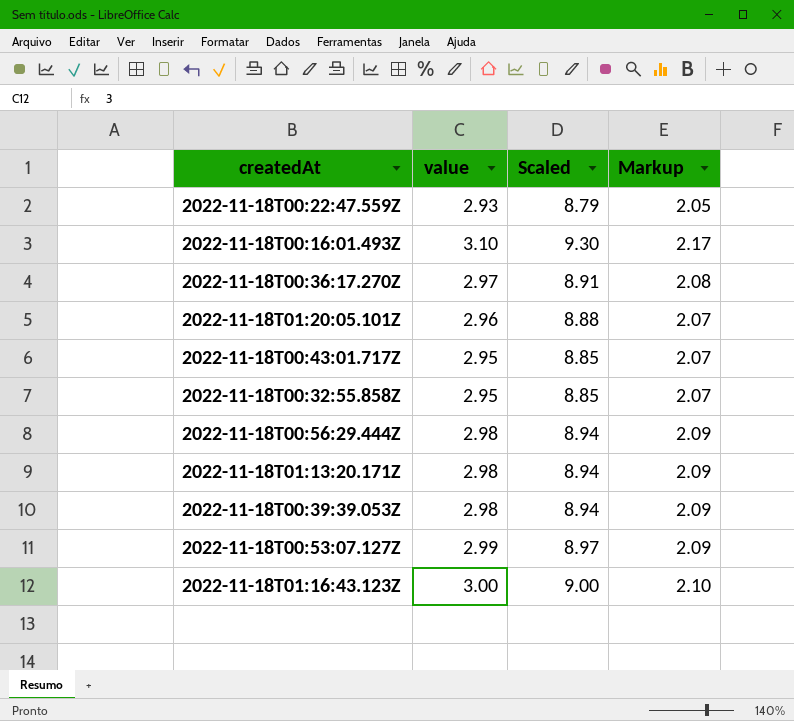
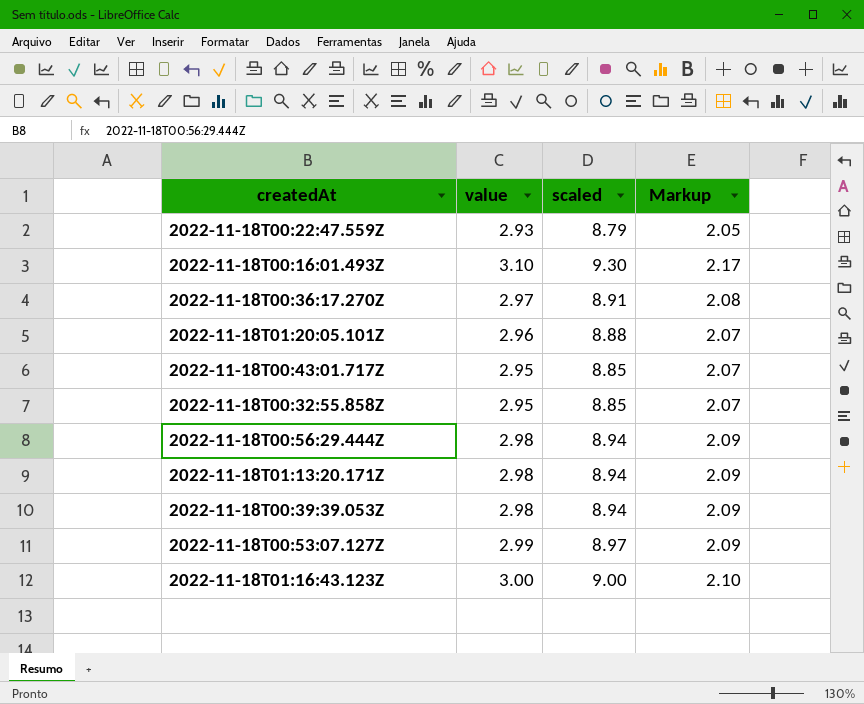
column name: Scaled -> scaled

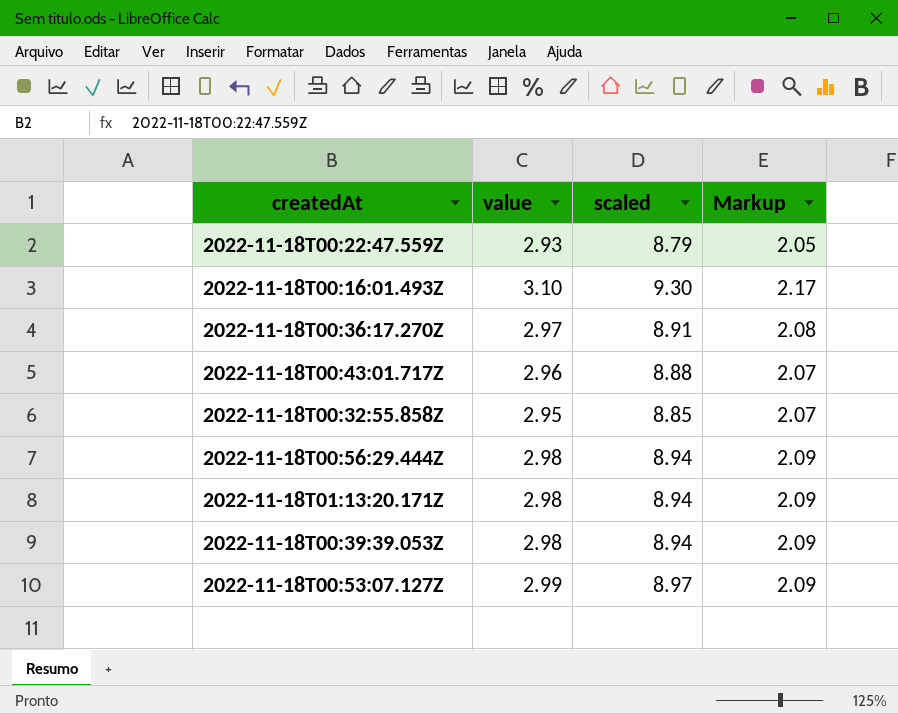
row 2022-11-18T01:20:05.101Z: 2.96 | 8.88 | 2.07 -> none
row 2022-11-18T01:16:43.123Z: 3.00 | 9.00 | 2.10 -> none
2022-11-18T00:43:01.717Z | value: 2.95 -> 2.96
2022-11-18T00:43:01.717Z | scaled: 8.85 -> 8.88

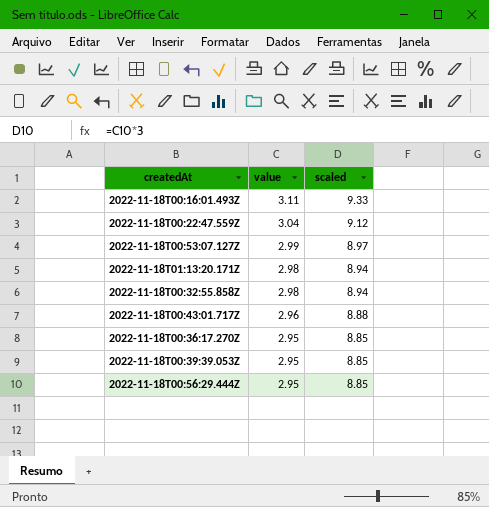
row order: none -> value descending
column Markup | formula: [value] * 0.7 -> none
2022-11-18T00:16:01.493Z | value: 3.10 -> 3.11
2022-11-18T00:16:01.493Z | scaled: 9.30 -> 9.33
2022-11-18T00:22:47.559Z | value: 2.93 -> 3.04
2022-11-18T00:22:47.559Z | scaled: 8.79 -> 9.12
2022-11-18T00:32:55.858Z | value: 2.95 -> 2.98
2022-11-18T00:32:55.858Z | scaled: 8.85 -> 8.94
2022-11-18T00:36:17.270Z | value: 2.97 -> 2.95
2022-11-18T00:36:17.270Z | scaled: 8.91 -> 8.85
2022-11-18T00:39:39.053Z | value: 2.98 -> 2.95
2022-11-18T00:39:39.053Z | scaled: 8.94 -> 8.85
2022-11-18T00:56:29.444Z | value: 2.98 -> 2.95
2022-11-18T00:56:29.444Z | scaled: 8.94 -> 8.85

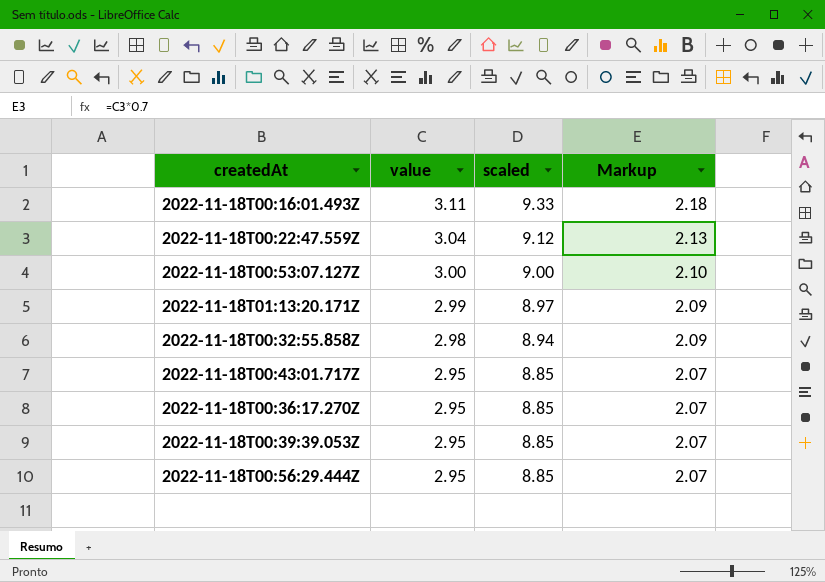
column Markup | formula: none -> [value] * 0.7
2022-11-18T00:53:07.127Z | value: 2.99 -> 3.00
2022-11-18T00:53:07.127Z | scaled: 8.97 -> 9.00
2022-11-18T01:13:20.171Z | value: 2.98 -> 2.99
2022-11-18T01:13:20.171Z | scaled: 8.94 -> 8.97
2022-11-18T00:43:01.717Z | value: 2.96 -> 2.95
2022-11-18T00:43:01.717Z | scaled: 8.88 -> 8.85

